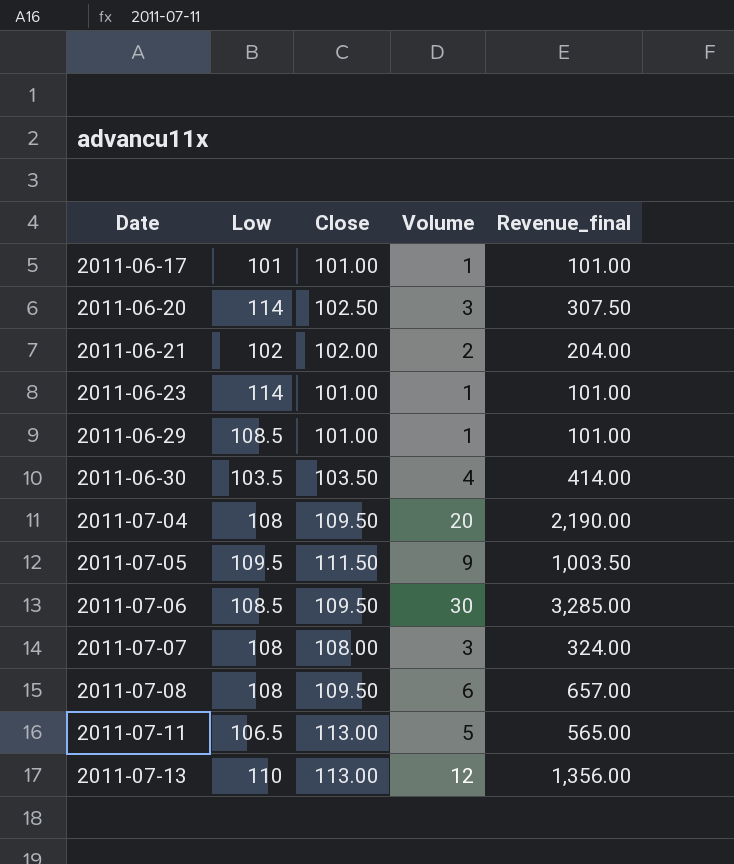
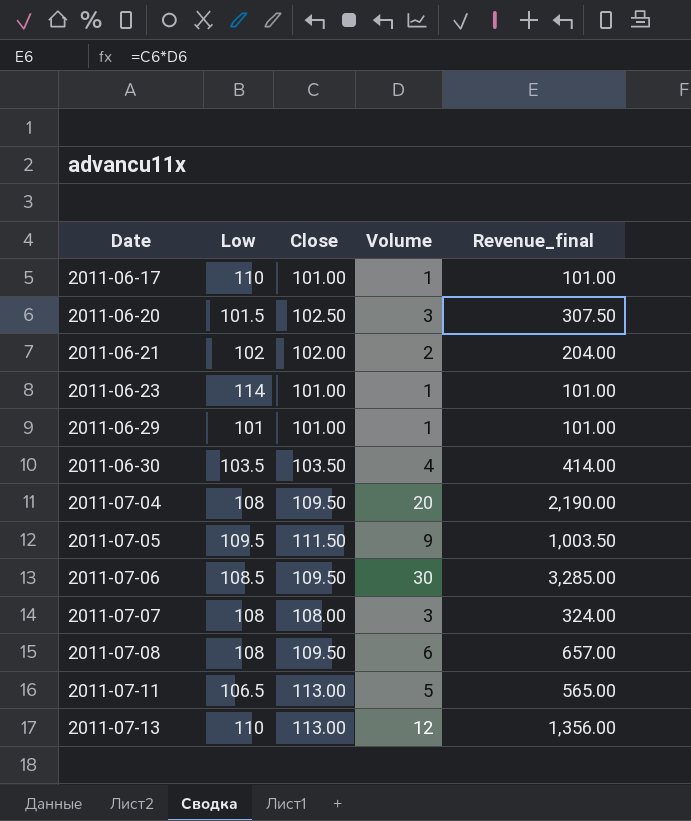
2011-06-17 | Low: 101 -> 110
2011-06-20 | Low: 114 -> 101.5
2011-06-29 | Low: 108.5 -> 101

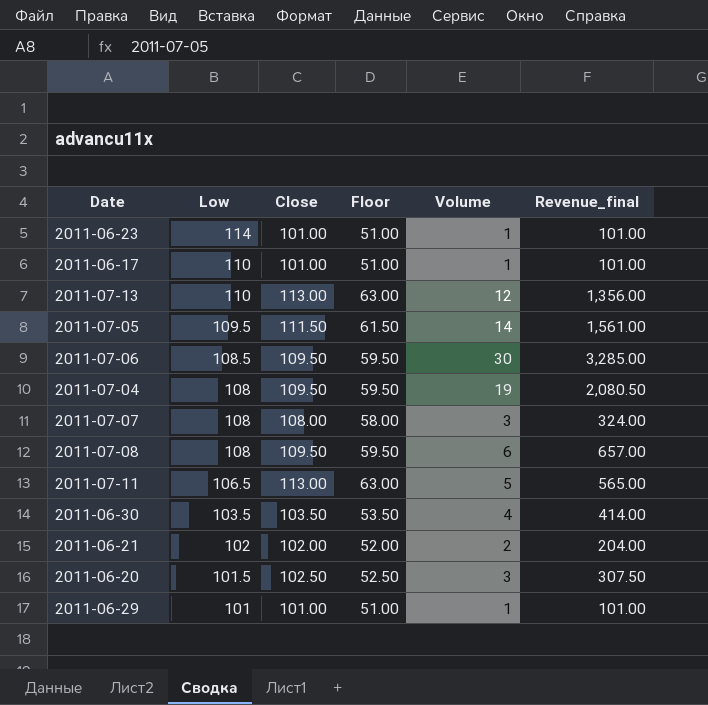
row order: Date ascending -> Low descending
column Floor | formula: none -> [Close] - 50
2011-07-05 | Volume: 9 -> 14
2011-07-05 | Revenue_final: 1,003.50 -> 1,561.00
2011-07-04 | Volume: 20 -> 19
2011-07-04 | Revenue_final: 2,190.00 -> 2,080.50

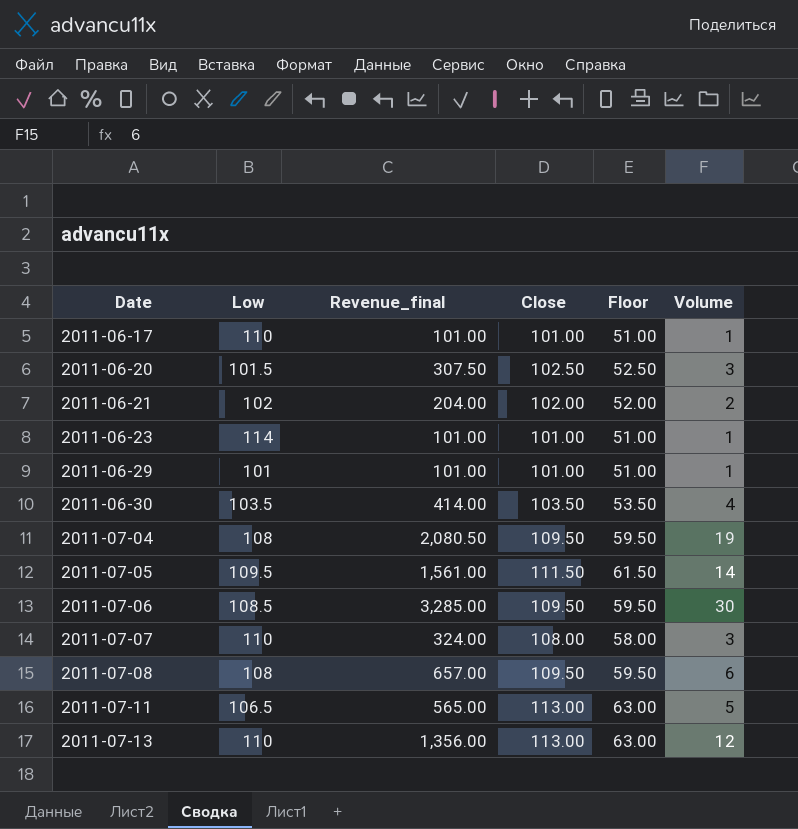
row order: Low descending -> Date ascending
column Revenue_final | position: 6 -> 3
2011-07-07 | Low: 108 -> 110

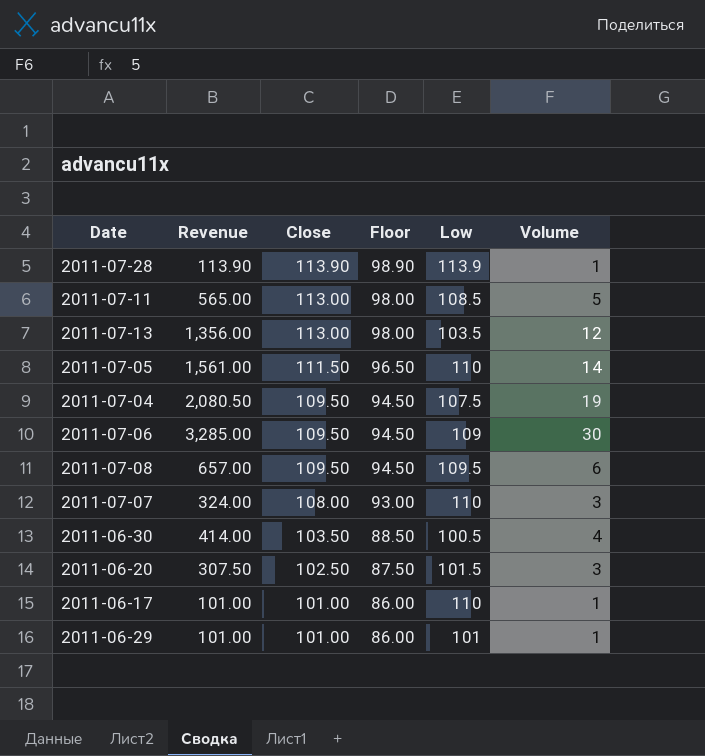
row order: Date ascending -> Close descending
column name: Revenue_final -> Revenue
column Floor | formula: [Close] - 50 -> [Close] - 15
column Low | position: 2 -> 5
row 2011-06-21: 102 | 204.00 | 102.00 | 52.00 | 2 -> none
row 2011-06-23: 114 | 101.00 | 101.00 | 51.00 | 1 -> none
row 2011-07-28: none -> 113.90 | 113.90 | 98.90 | 113.9 | 1
2011-07-11 | Low: 106.5 -> 108.5
2011-07-13 | Low: 110 -> 103.5
2011-07-05 | Low: 109.5 -> 110
2011-07-04 | Low: 108 -> 107.5
2011-07-06 | Low: 108.5 -> 109
2011-07-08 | Low: 108 -> 109.5
2011-06-30 | Low: 103.5 -> 100.5

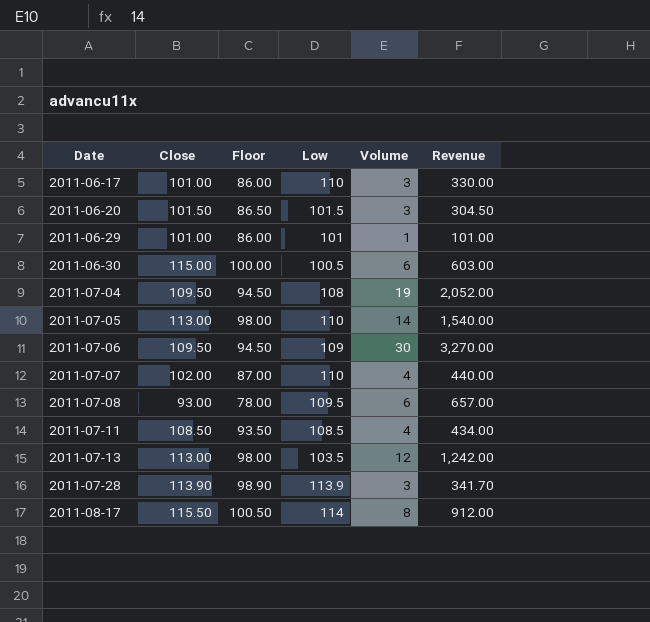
row order: Close descending -> Date ascending
column Revenue | formula: [Close] * [Volume] -> [Low] * [Volume]
column Revenue | position: 2 -> 6
2011-06-17 | Volume: 1 -> 3
2011-06-20 | Close: 102.50 -> 101.50
2011-06-20 | Floor: 87.50 -> 86.50
2011-06-30 | Close: 103.50 -> 115.00
2011-06-30 | Floor: 88.50 -> 100.00
2011-06-30 | Volume: 4 -> 6
2011-07-04 | Low: 107.5 -> 108
2011-07-05 | Close: 111.50 -> 113.00
2011-07-05 | Floor: 96.50 -> 98.00
2011-07-07 | Close: 108.00 -> 102.00
2011-07-07 | Floor: 93.00 -> 87.00
2011-07-07 | Volume: 3 -> 4
2011-07-08 | Close: 109.50 -> 93.00
2011-07-08 | Floor: 94.50 -> 78.00
2011-07-11 | Close: 113.00 -> 108.50
2011-07-11 | Floor: 98.00 -> 93.50
2011-07-11 | Volume: 5 -> 4
2011-07-28 | Volume: 1 -> 3
row 2011-08-17: none -> 115.50 | 100.50 | 114 | 8 | 912.00

